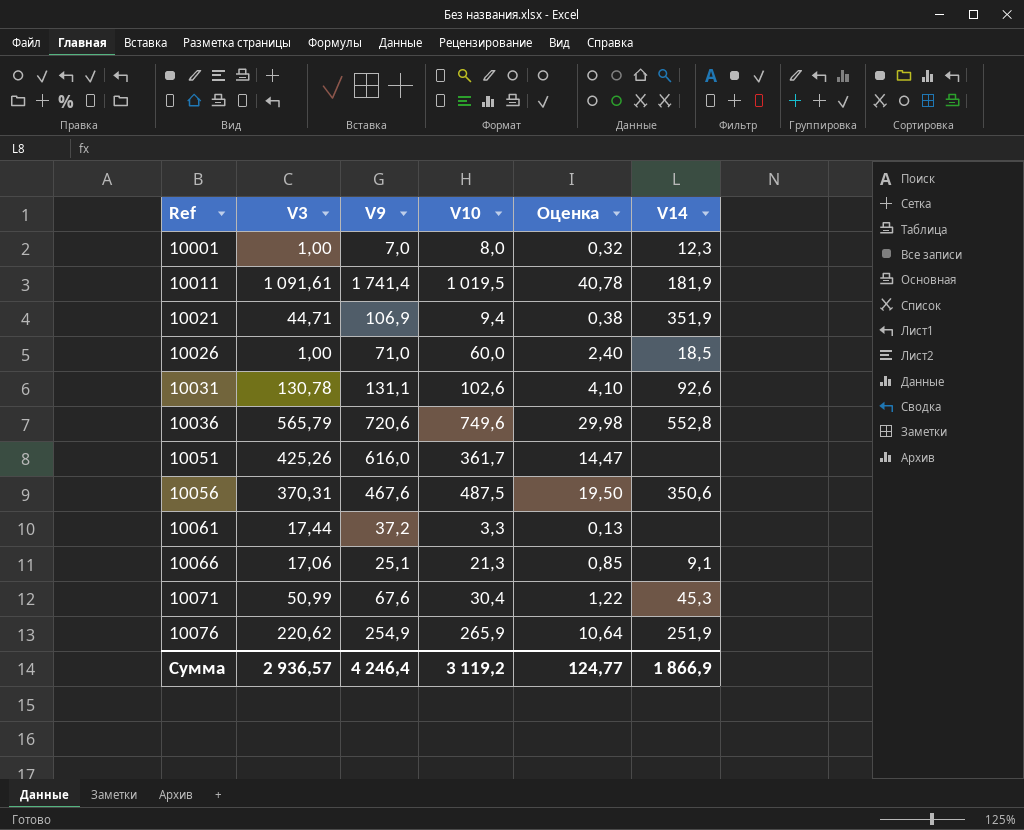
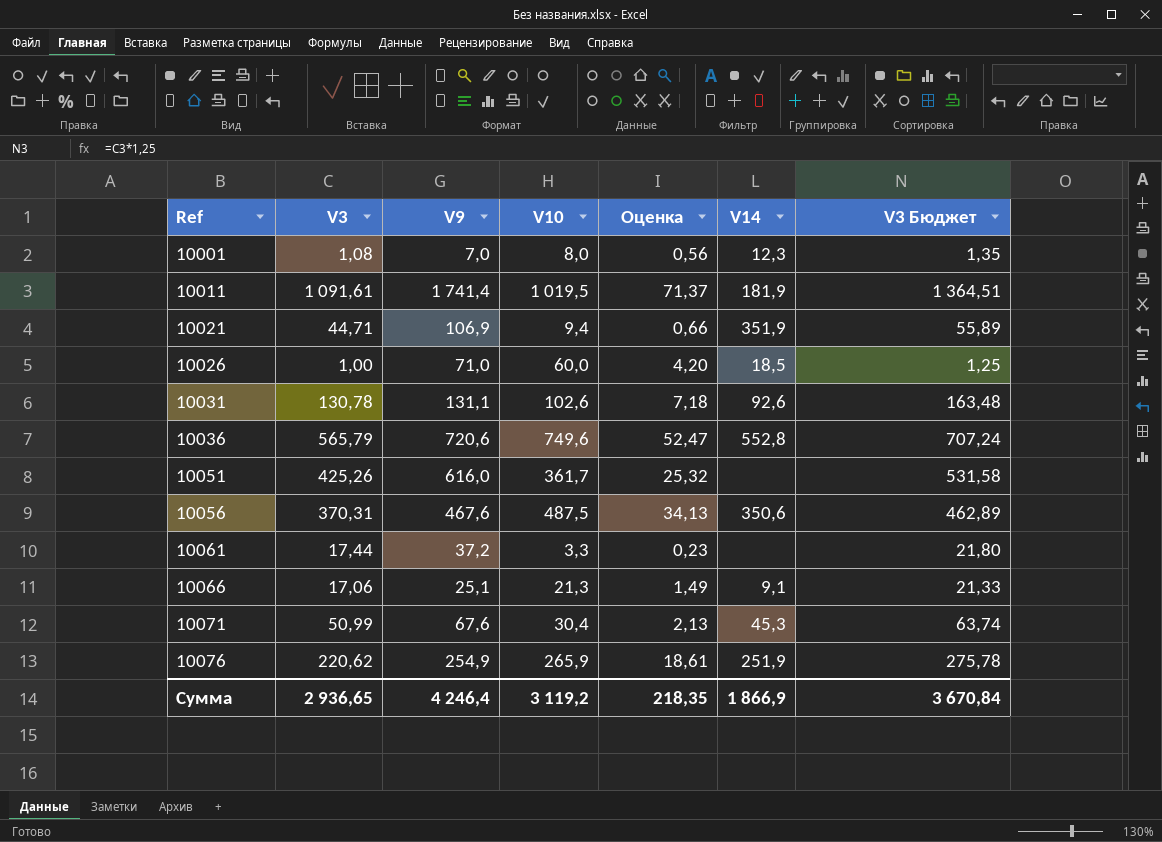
column Оценка | formula: [V10] * 0,04 -> [V10] * 0,07
column V3 Бюджет | formula: none -> [V3] * 1,25
10001 | V3: 1,00 -> 1,08
Сумма | V3: 2 936,57 -> 2 936,65
Сумма | Оценка: 124,77 -> 218,35

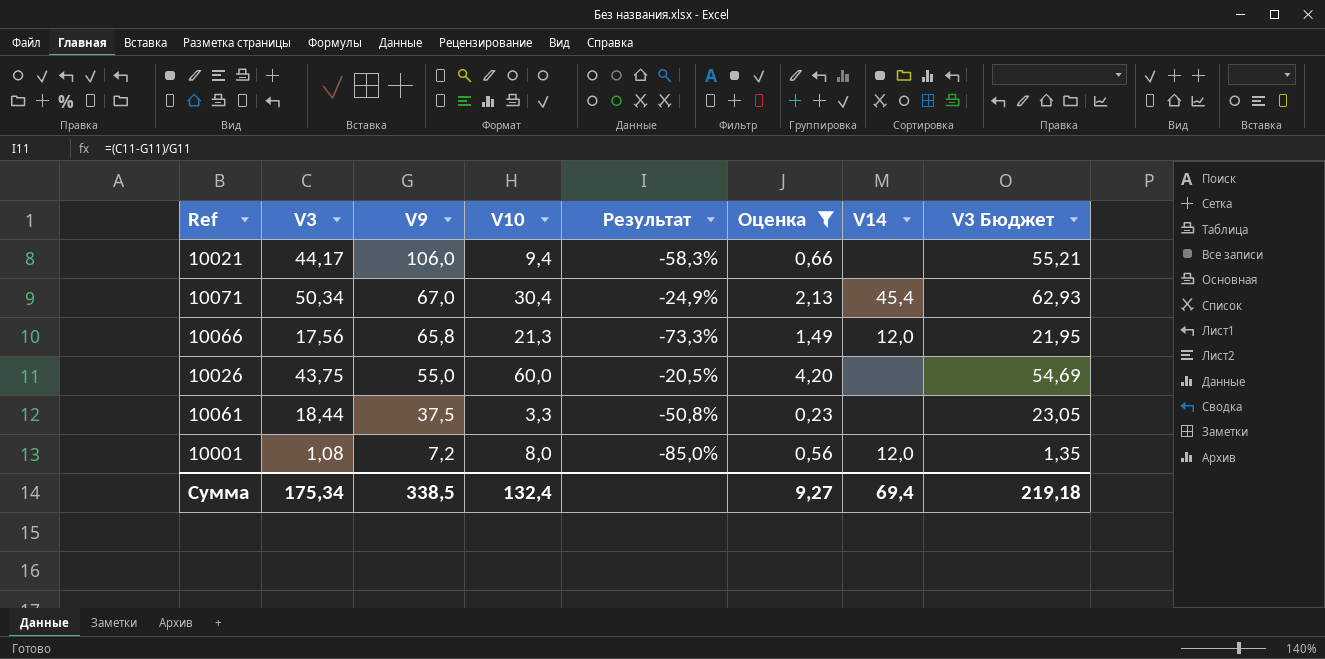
filter: none -> Оценка <= 4,20
row order: Ref ascending -> V9 descending
column Результат | formula: none -> ([V3] - [V9]) / [V9]
10021 | V3: 44,71 -> 44,17
10021 | V9: 106,9 -> 106,0
10021 | V14: 351,9 -> none
10021 | V3 Бюджет: 55,89 -> 55,21
10071 | V3: 50,99 -> 50,34
10071 | V9: 67,6 -> 67,0
10071 | V14: 45,3 -> 45,4
10071 | V3 Бюджет: 63,74 -> 62,93
10066 | V3: 17,06 -> 17,56
10066 | V9: 25,1 -> 65,8
10066 | V14: 9,1 -> 12,0
10066 | V3 Бюджет: 21,33 -> 21,95
10026 | V3: 1,00 -> 43,75
10026 | V9: 71,0 -> 55,0
10026 | V14: 18,5 -> none
10026 | V3 Бюджет: 1,25 -> 54,69
10061 | V3: 17,44 -> 18,44
10061 | V9: 37,2 -> 37,5
10061 | V3 Бюджет: 21,80 -> 23,05
10001 | V9: 7,0 -> 7,2
10001 | V14: 12,3 -> 12,0
Сумма | V3: 2 936,65 -> 175,34
Сумма | V9: 4 246,4 -> 338,5
Сумма | V10: 3 119,2 -> 132,4
Сумма | Оценка: 218,35 -> 9,27
Сумма | V14: 1 866,9 -> 69,4
Сумма | V3 Бюджет: 3 670,84 -> 219,18

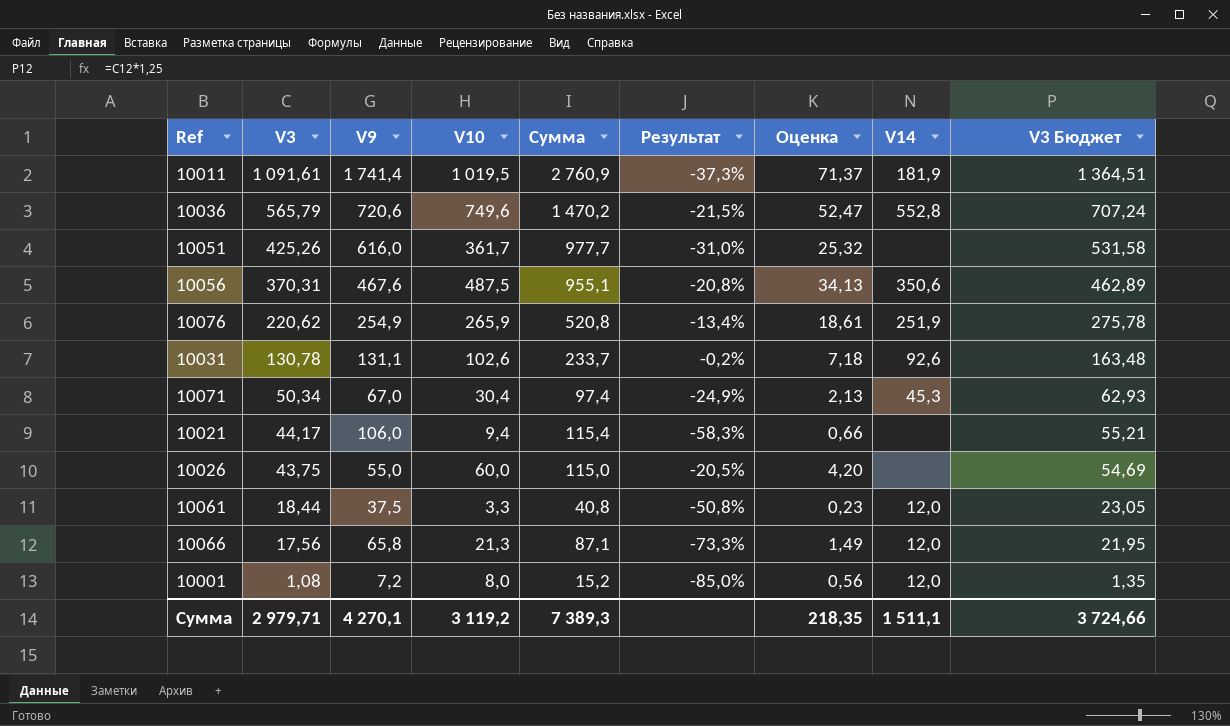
filter: Оценка <= 4,20 -> none
row order: V9 descending -> V3 descending
column Сумма | formula: none -> [V9] + [V10]
10071 | V14: 45,4 -> 45,3
10061 | V14: none -> 12,0
Сумма | V3: 175,34 -> 2 979,71
Сумма | V9: 338,5 -> 4 270,1
Сумма | V10: 132,4 -> 3 119,2
Сумма | Оценка: 9,27 -> 218,35
Сумма | V14: 69,4 -> 1 511,1
Сумма | V3 Бюджет: 219,18 -> 3 724,66

